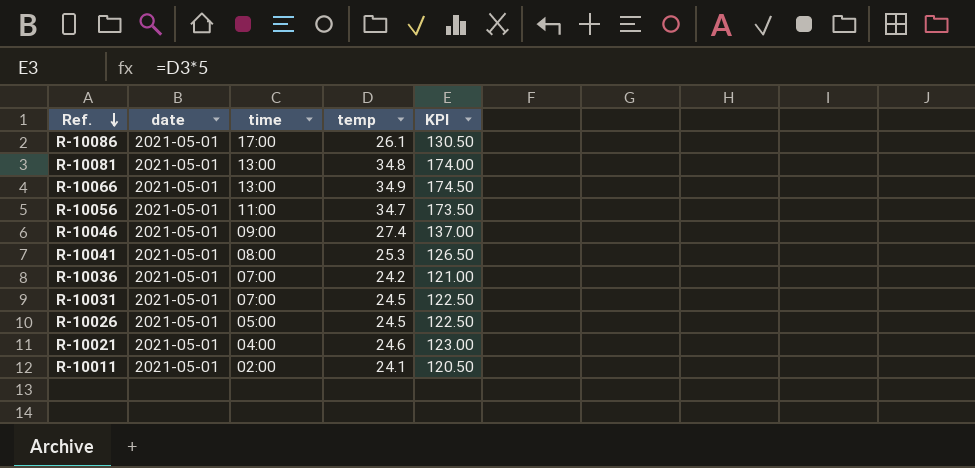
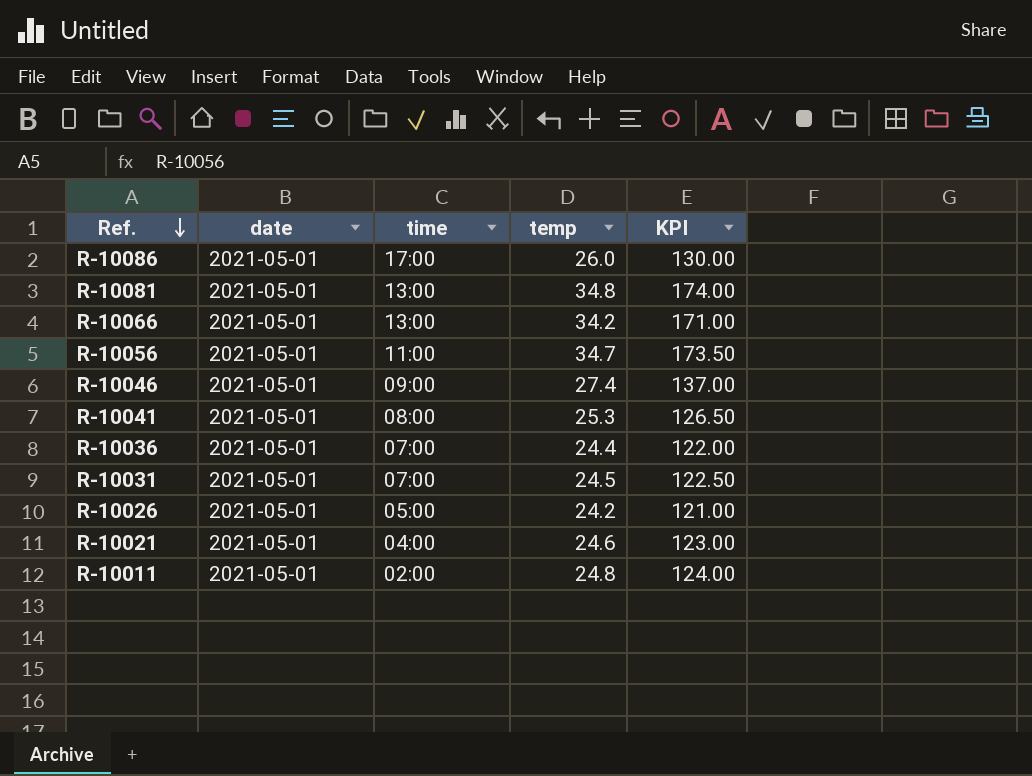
R-10086 | temp: 26.1 -> 26.0
R-10086 | KPI: 130.50 -> 130.00
R-10066 | temp: 34.9 -> 34.2
R-10066 | KPI: 174.50 -> 171.00
R-10036 | temp: 24.2 -> 24.4
R-10036 | KPI: 121.00 -> 122.00
R-10026 | temp: 24.5 -> 24.2
R-10026 | KPI: 122.50 -> 121.00
R-10011 | temp: 24.1 -> 24.8
R-10011 | KPI: 120.50 -> 124.00

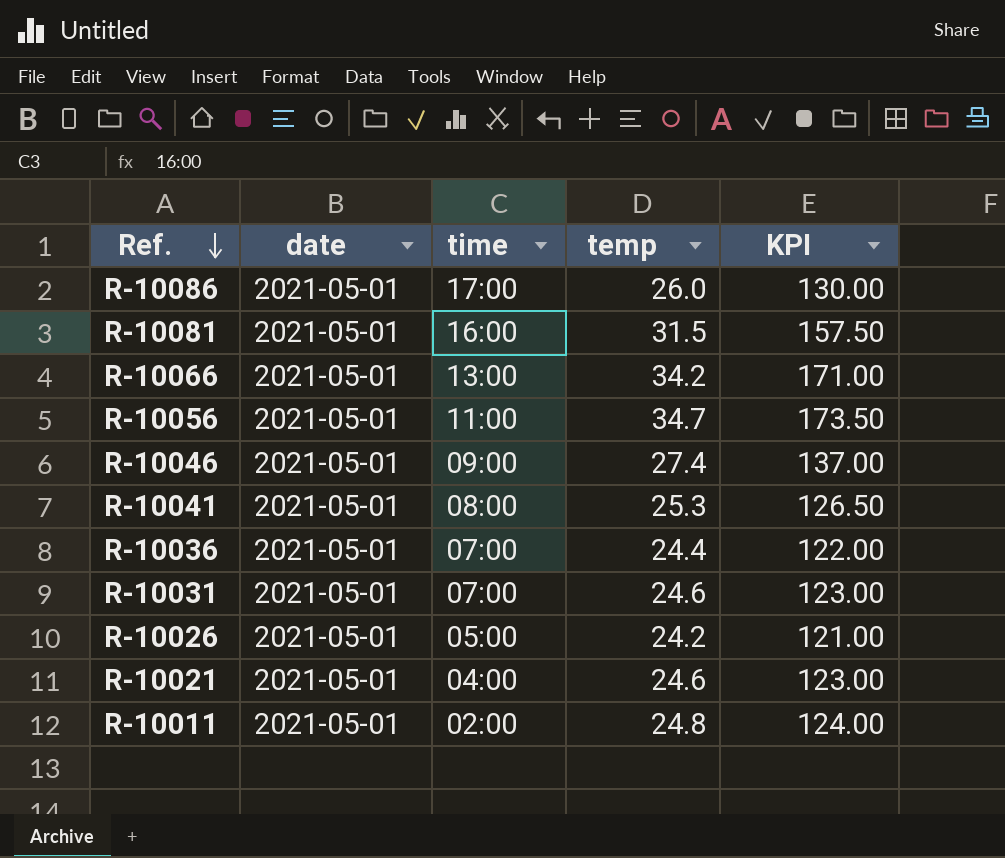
R-10081 | time: 13:00 -> 16:00
R-10081 | temp: 34.8 -> 31.5
R-10081 | KPI: 174.00 -> 157.50
R-10031 | temp: 24.5 -> 24.6
R-10031 | KPI: 122.50 -> 123.00

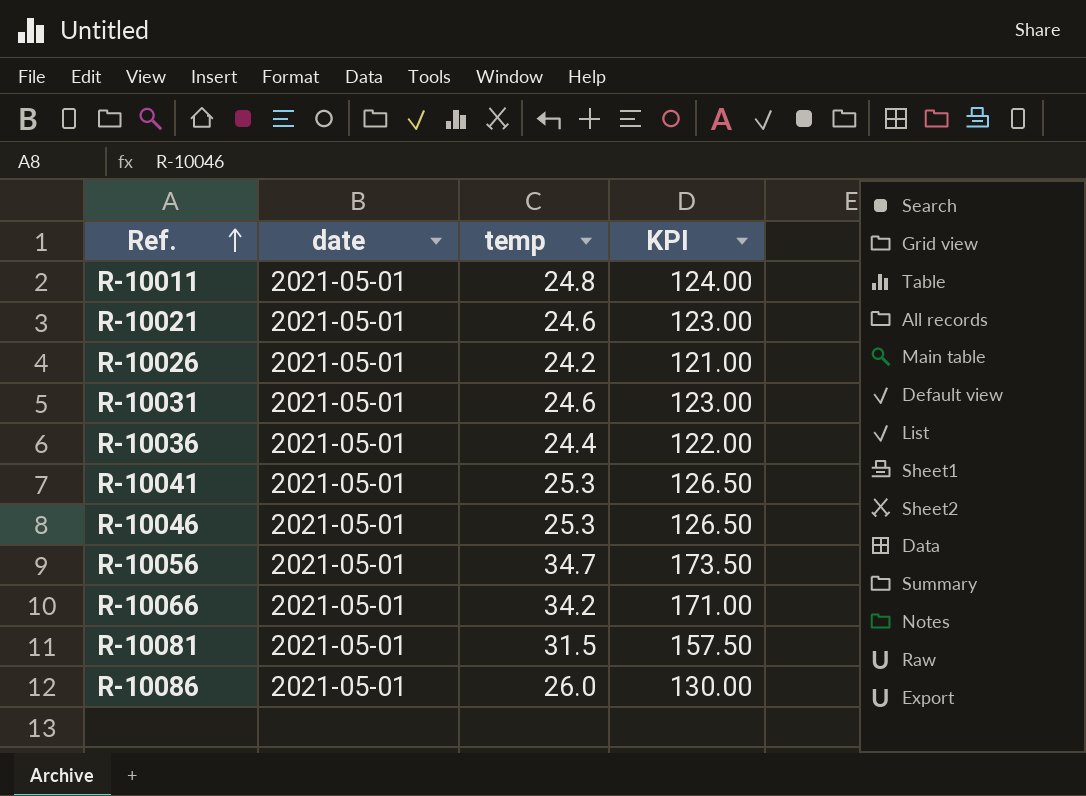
row order: Ref. descending -> Ref. ascending
column time | position: 3 -> none
R-10046 | temp: 27.4 -> 25.3
R-10046 | KPI: 137.00 -> 126.50

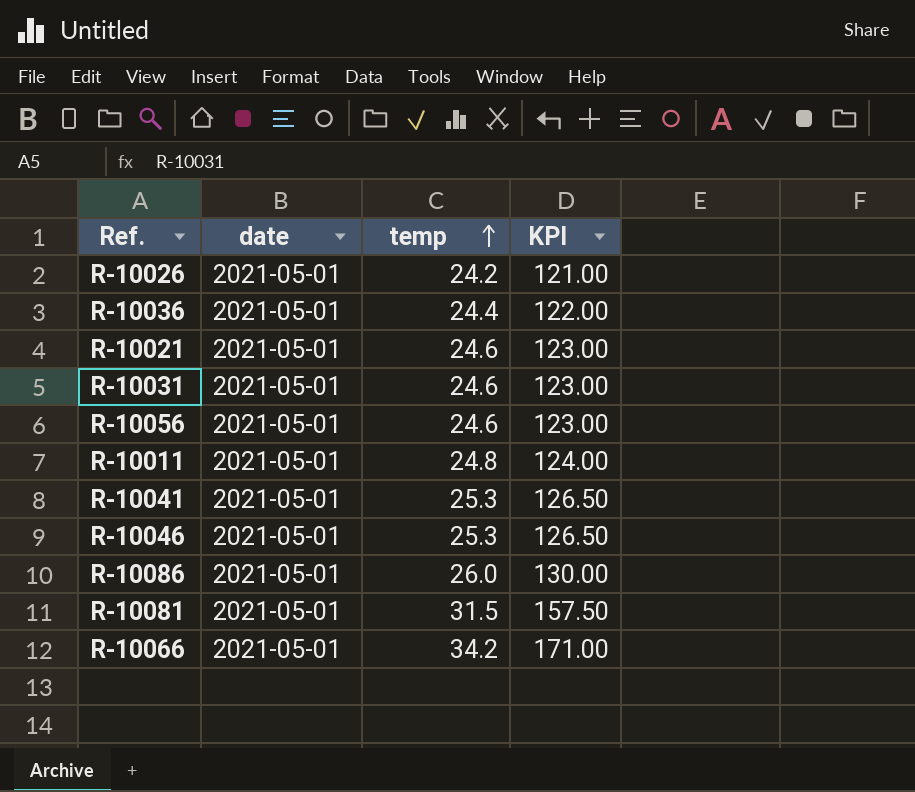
row order: Ref. ascending -> temp ascending
R-10056 | temp: 34.7 -> 24.6
R-10056 | KPI: 173.50 -> 123.00

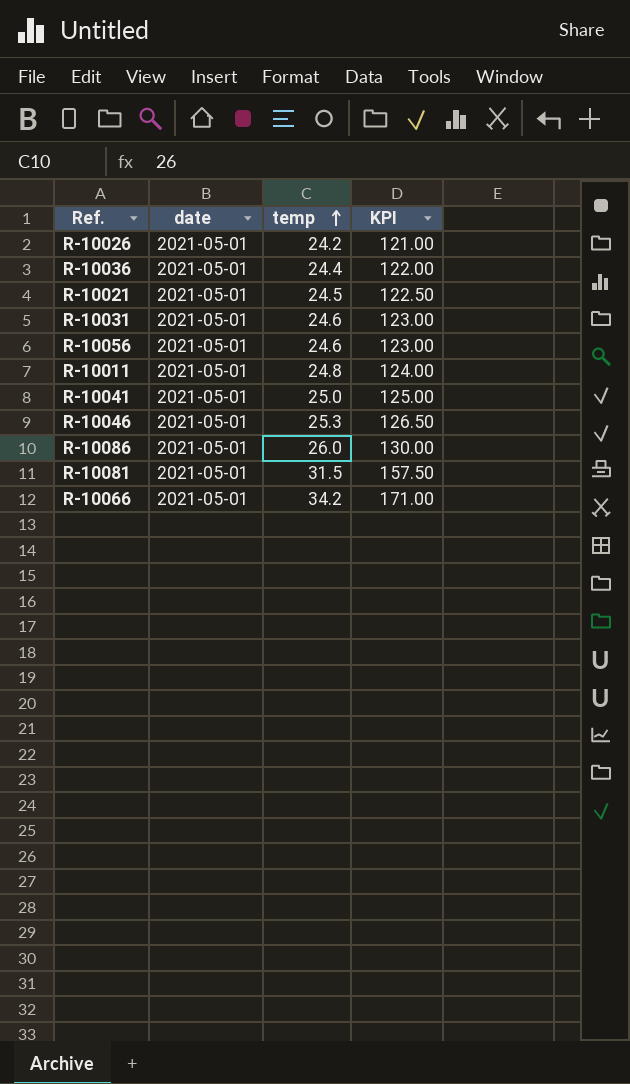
R-10021 | temp: 24.6 -> 24.5
R-10021 | KPI: 123.00 -> 122.50
R-10041 | temp: 25.3 -> 25.0
R-10041 | KPI: 126.50 -> 125.00

